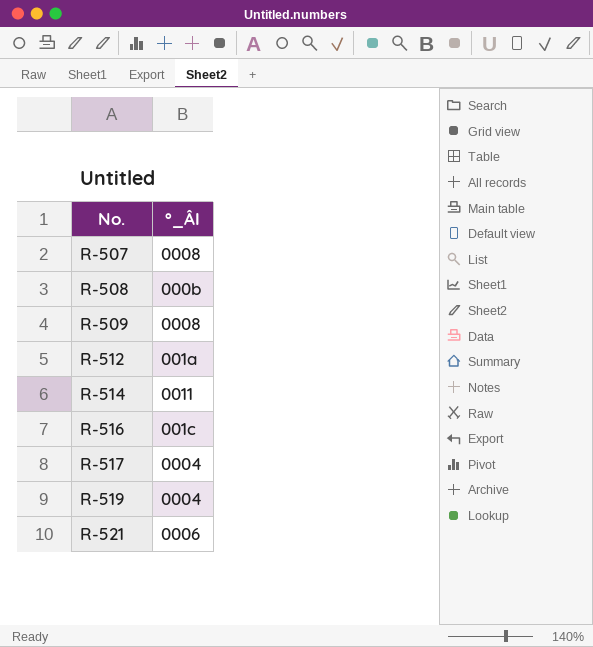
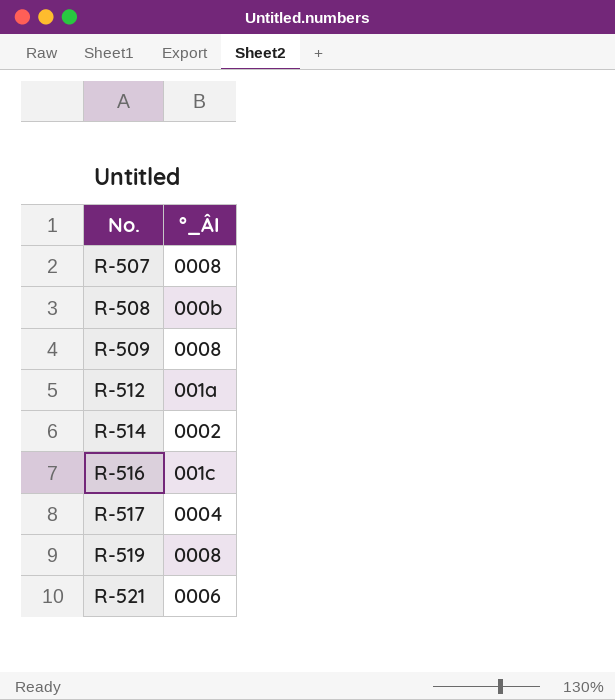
R-514 | °_ÂI: 0011 -> 0002
R-519 | °_ÂI: 0004 -> 0008

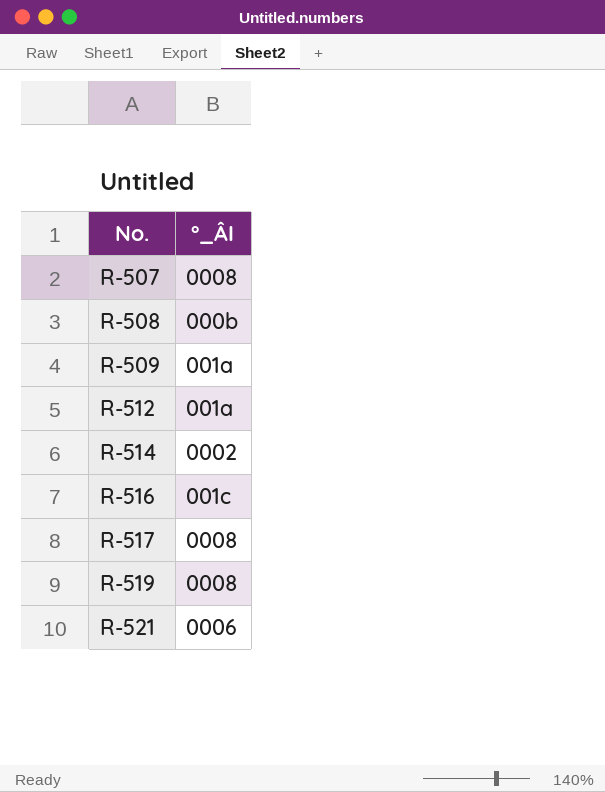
R-509 | °_ÂI: 0008 -> 001a
R-517 | °_ÂI: 0004 -> 0008

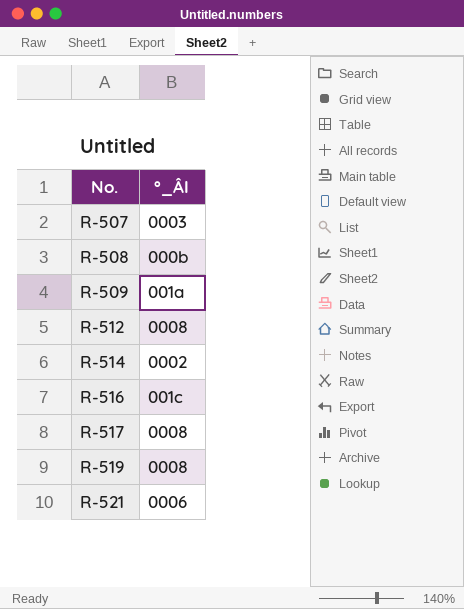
R-507 | °_ÂI: 0008 -> 0003
R-512 | °_ÂI: 001a -> 0008

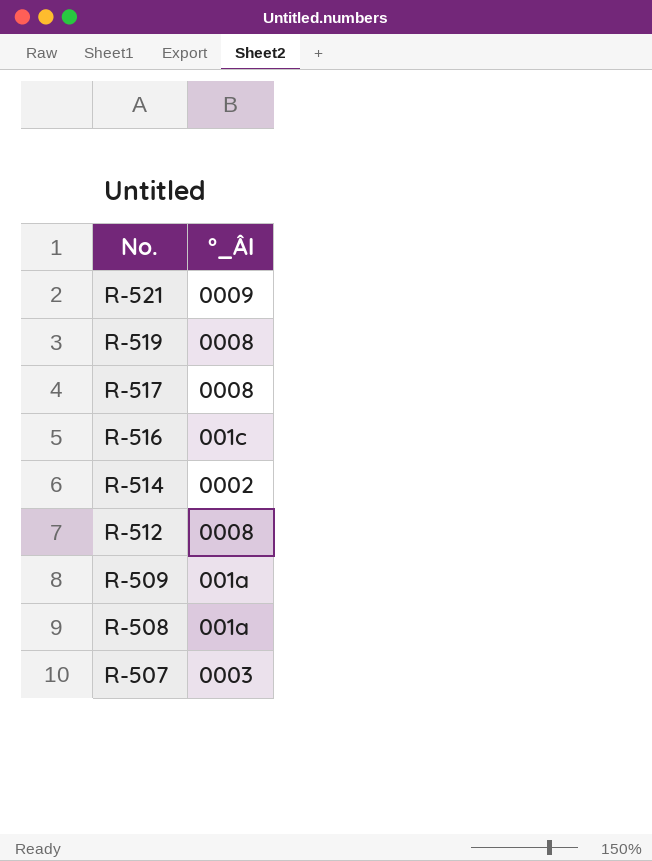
row order: No. ascending -> No. descending
R-521 | °_ÂI: 0006 -> 0009
R-508 | °_ÂI: 000b -> 001a

